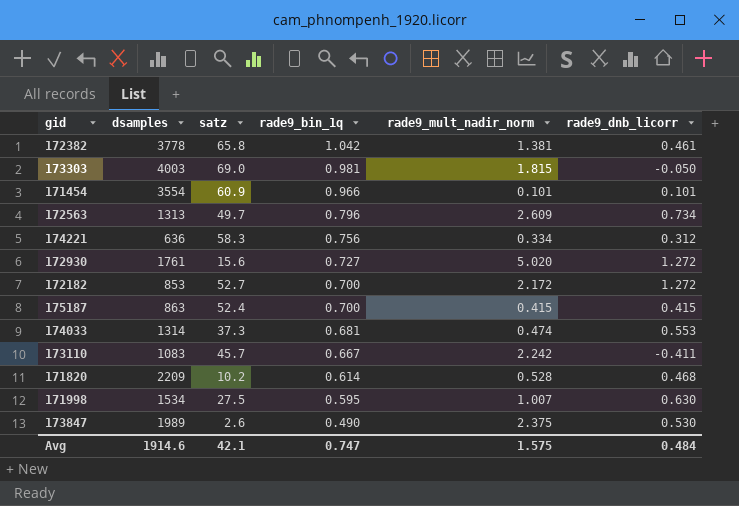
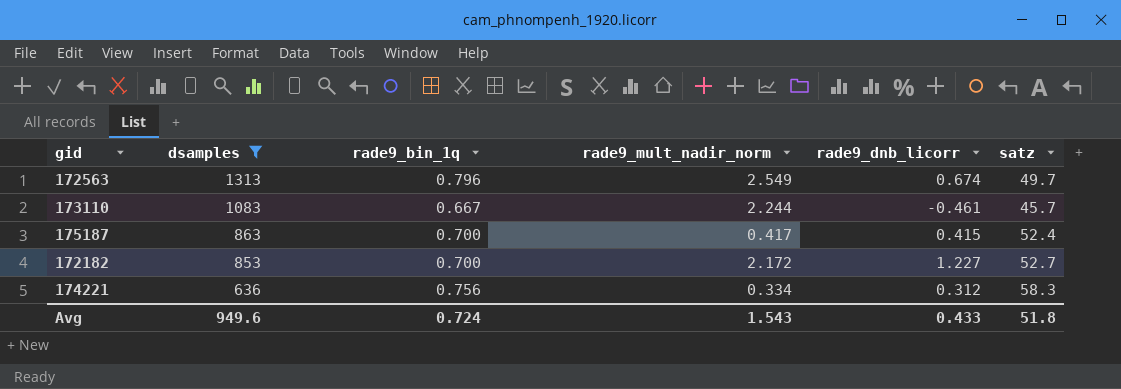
filter: none -> dsamples <= 1313
row order: rade9_bin_1q descending -> dsamples descending
column satz | position: 3 -> 6
172563 | rade9_mult_nadir_norm: 2.609 -> 2.549
172563 | rade9_dnb_licorr: 0.734 -> 0.674
173110 | rade9_mult_nadir_norm: 2.242 -> 2.244
173110 | rade9_dnb_licorr: -0.411 -> -0.461
175187 | rade9_mult_nadir_norm: 0.415 -> 0.417
172182 | rade9_dnb_licorr: 1.272 -> 1.227
Avg | dsamples: 1914.6 -> 949.6
Avg | rade9_bin_1q: 0.747 -> 0.724
Avg | rade9_mult_nadir_norm: 1.575 -> 1.543
Avg | rade9_dnb_licorr: 0.484 -> 0.433
Avg | satz: 42.1 -> 51.8

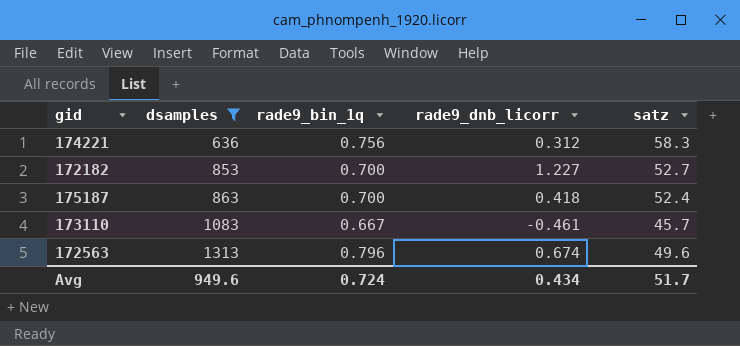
row order: dsamples descending -> dsamples ascending
column rade9_mult_nadir_norm | position: 4 -> none
175187 | rade9_dnb_licorr: 0.415 -> 0.418
172563 | satz: 49.7 -> 49.6
Avg | rade9_dnb_licorr: 0.433 -> 0.434
Avg | satz: 51.8 -> 51.7

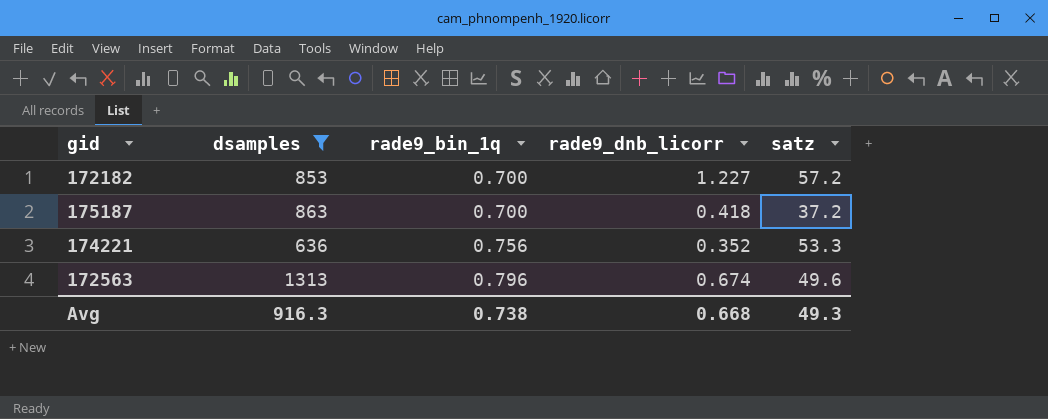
row order: dsamples ascending -> rade9_bin_1q ascending
row 173110: 1083 | 0.667 | -0.461 | 45.7 -> none
172182 | satz: 52.7 -> 57.2
175187 | satz: 52.4 -> 37.2
174221 | rade9_dnb_licorr: 0.312 -> 0.352
174221 | satz: 58.3 -> 53.3
Avg | dsamples: 949.6 -> 916.3
Avg | rade9_bin_1q: 0.724 -> 0.738
Avg | rade9_dnb_licorr: 0.434 -> 0.668
Avg | satz: 51.7 -> 49.3

